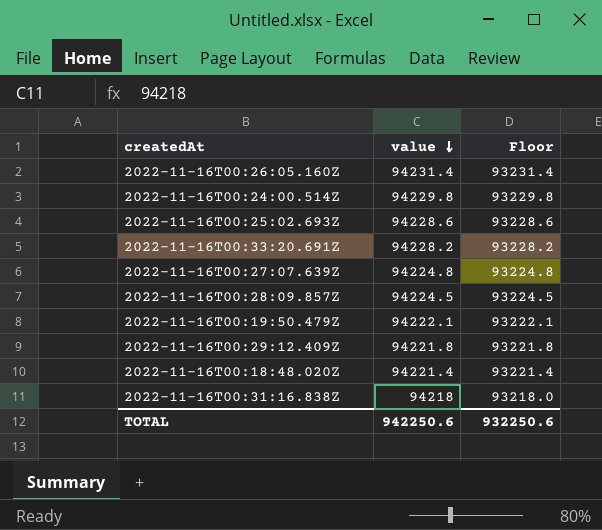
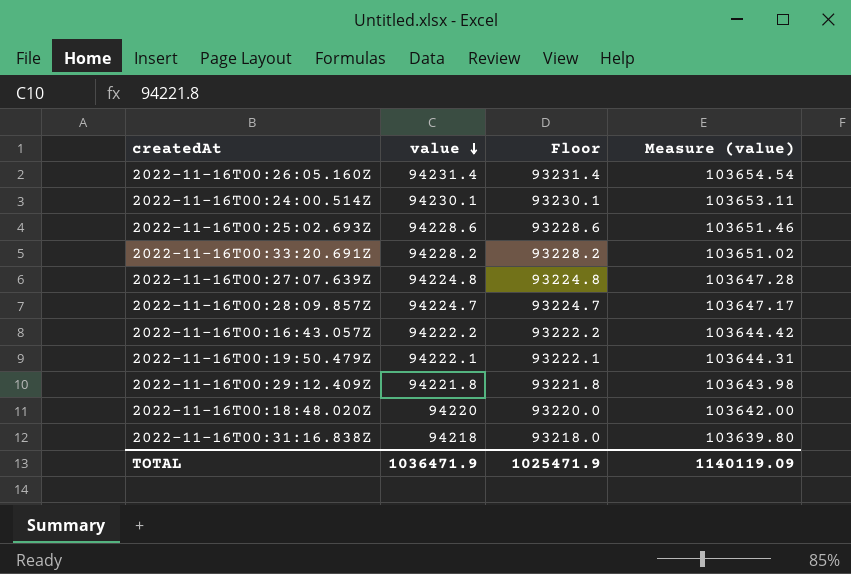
column Measure (value) | formula: none -> [value] * 1.1
2022-11-16T00:24:00.514Z | value: 94229.8 -> 94230.1
2022-11-16T00:24:00.514Z | Floor: 93229.8 -> 93230.1
2022-11-16T00:28:09.857Z | value: 94224.5 -> 94224.7
2022-11-16T00:28:09.857Z | Floor: 93224.5 -> 93224.7
row 2022-11-16T00:16:43.057Z: none -> 94222.2 | 93222.2 | 103644.42
2022-11-16T00:18:48.020Z | value: 94221.4 -> 94220
2022-11-16T00:18:48.020Z | Floor: 93221.4 -> 93220.0
TOTAL | value: 942250.6 -> 1036471.9
TOTAL | Floor: 932250.6 -> 1025471.9

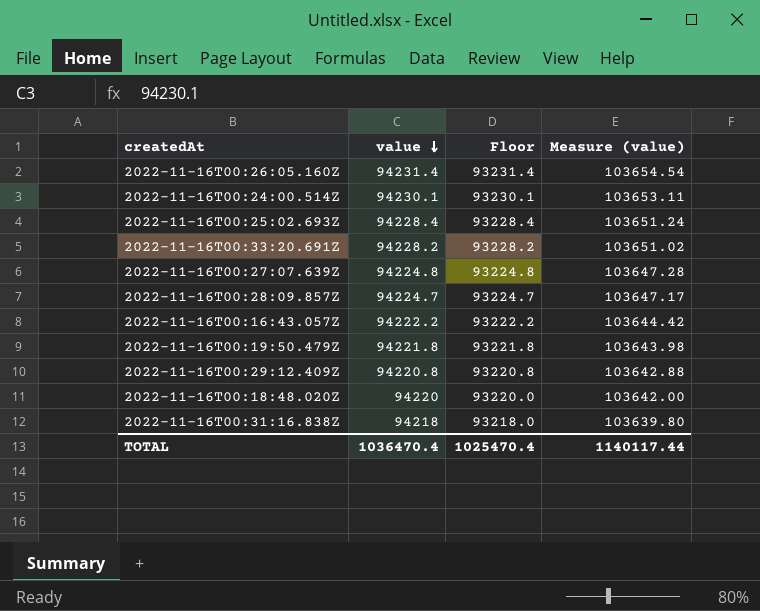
2022-11-16T00:25:02.693Z | value: 94228.6 -> 94228.4
2022-11-16T00:25:02.693Z | Floor: 93228.6 -> 93228.4
2022-11-16T00:25:02.693Z | Measure (value): 103651.46 -> 103651.24
2022-11-16T00:19:50.479Z | value: 94222.1 -> 94221.8
2022-11-16T00:19:50.479Z | Floor: 93222.1 -> 93221.8
2022-11-16T00:19:50.479Z | Measure (value): 103644.31 -> 103643.98
2022-11-16T00:29:12.409Z | value: 94221.8 -> 94220.8
2022-11-16T00:29:12.409Z | Floor: 93221.8 -> 93220.8
2022-11-16T00:29:12.409Z | Measure (value): 103643.98 -> 103642.88
TOTAL | value: 1036471.9 -> 1036470.4
TOTAL | Floor: 1025471.9 -> 1025470.4
TOTAL | Measure (value): 1140119.09 -> 1140117.44

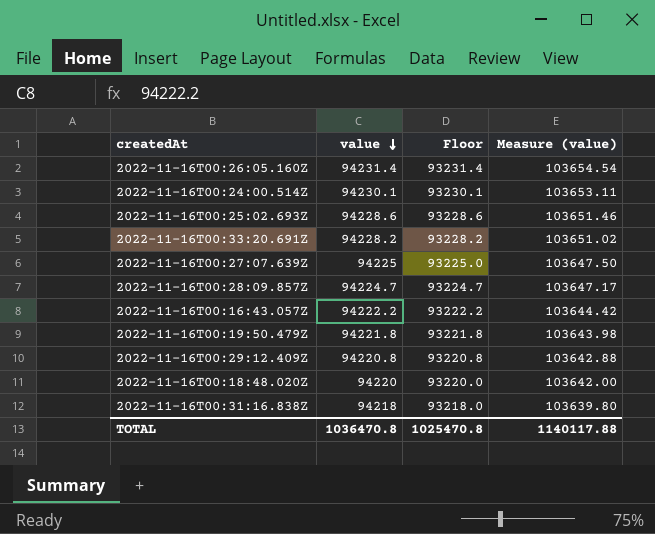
2022-11-16T00:25:02.693Z | value: 94228.4 -> 94228.6
2022-11-16T00:25:02.693Z | Floor: 93228.4 -> 93228.6
2022-11-16T00:25:02.693Z | Measure (value): 103651.24 -> 103651.46
2022-11-16T00:27:07.639Z | value: 94224.8 -> 94225
2022-11-16T00:27:07.639Z | Floor: 93224.8 -> 93225.0
2022-11-16T00:27:07.639Z | Measure (value): 103647.28 -> 103647.50
TOTAL | value: 1036470.4 -> 1036470.8
TOTAL | Floor: 1025470.4 -> 1025470.8
TOTAL | Measure (value): 1140117.44 -> 1140117.88

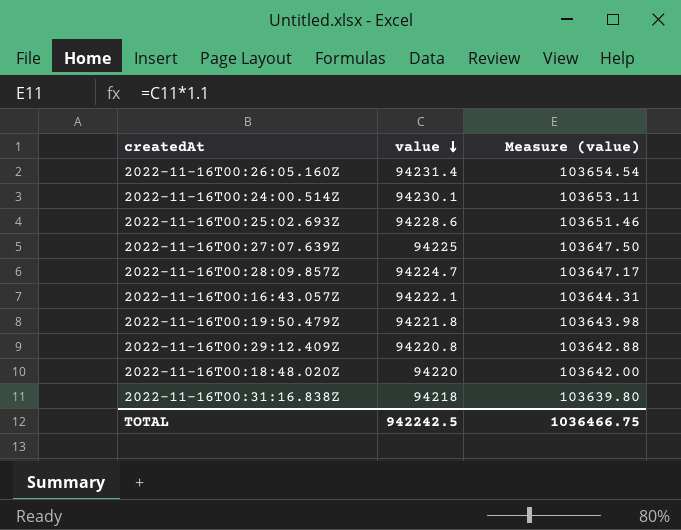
column Floor | formula: [value] - 1000 -> none
row 2022-11-16T00:33:20.691Z: 94228.2 | 93228.2 | 103651.02 -> none
2022-11-16T00:16:43.057Z | value: 94222.2 -> 94222.1
2022-11-16T00:16:43.057Z | Measure (value): 103644.42 -> 103644.31
TOTAL | value: 1036470.8 -> 942242.5
TOTAL | Measure (value): 1140117.88 -> 1036466.75

